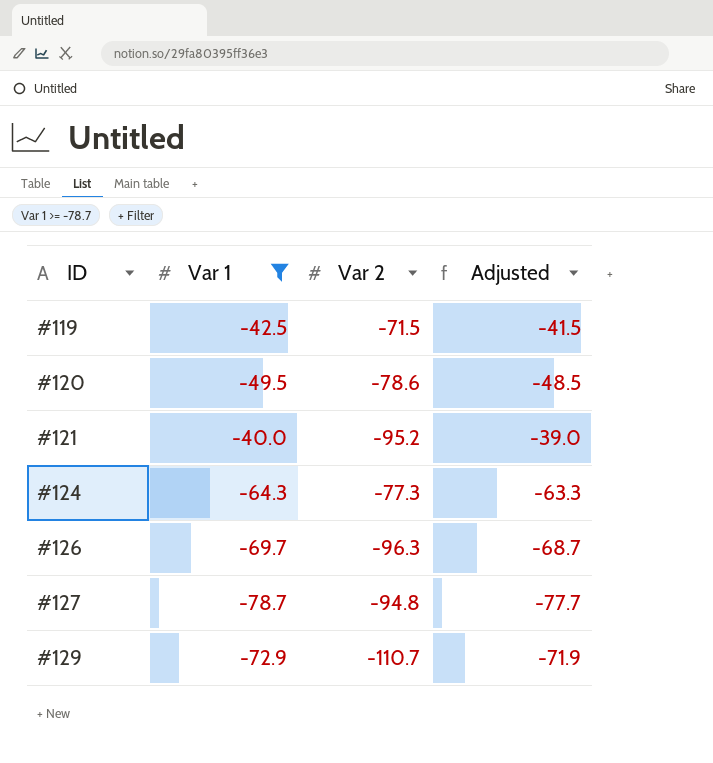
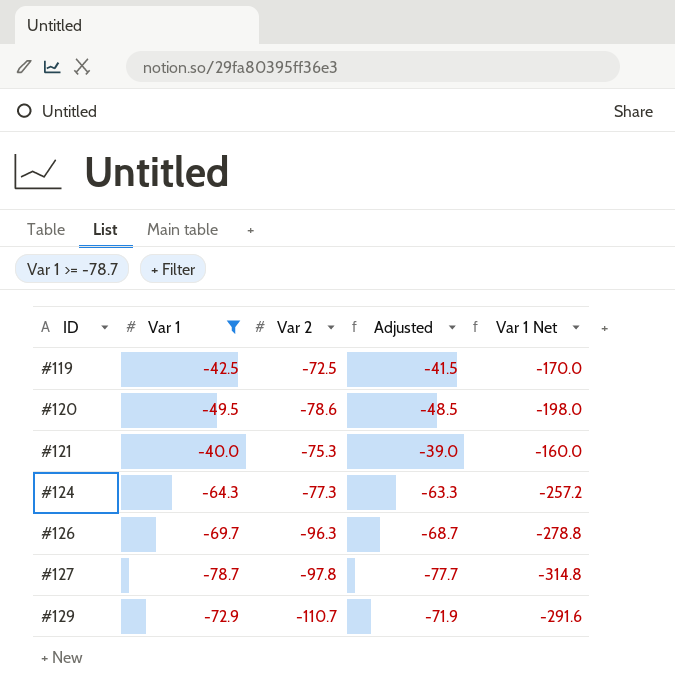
column Var 1 Net | formula: none -> [Var 1] * 4
#119 | Var 2: -71.5 -> -72.5
#121 | Var 2: -95.2 -> -75.3
#127 | Var 2: -94.8 -> -97.8

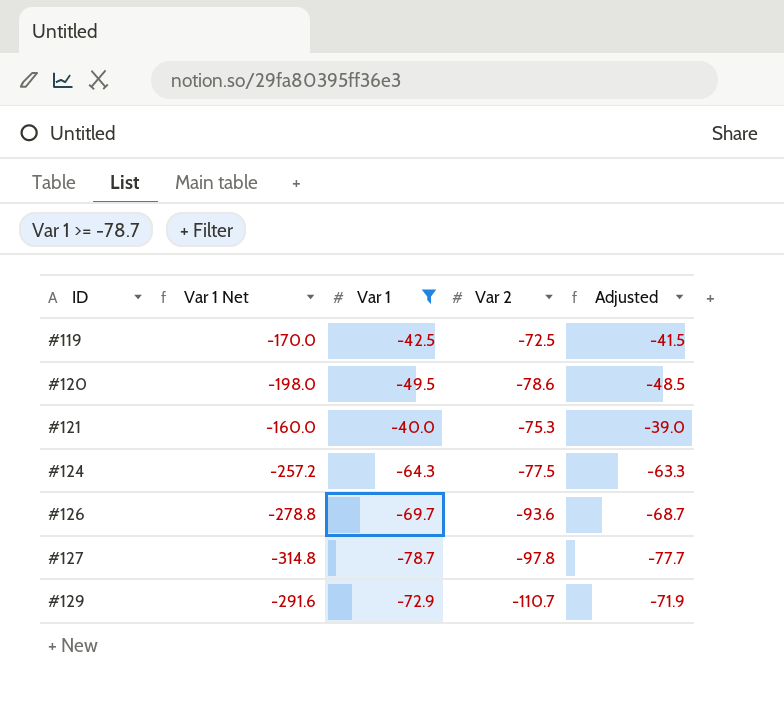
column Var 1 Net | position: 5 -> 2
#124 | Var 2: -77.3 -> -77.5
#126 | Var 2: -96.3 -> -93.6

